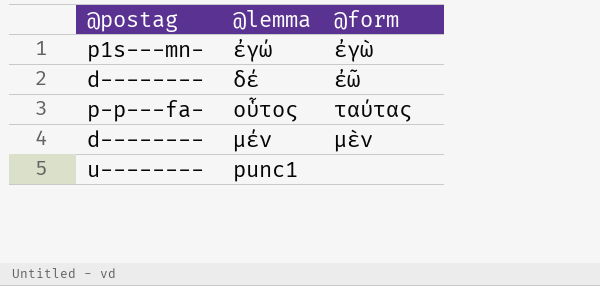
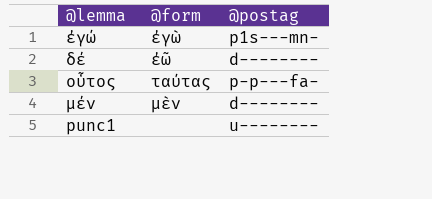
column @postag | position: 1 -> 3

